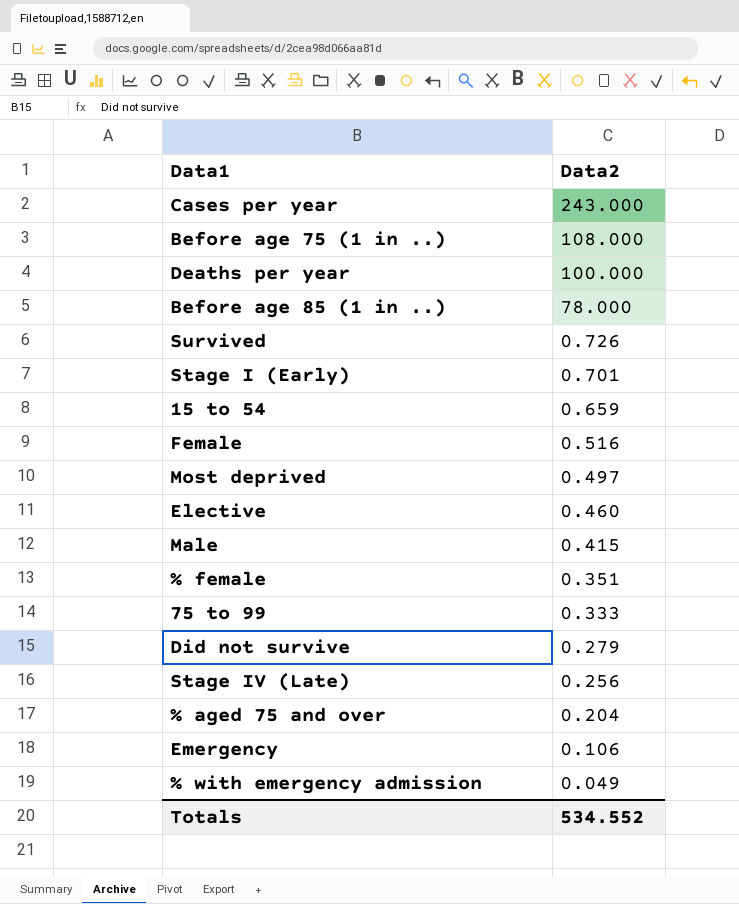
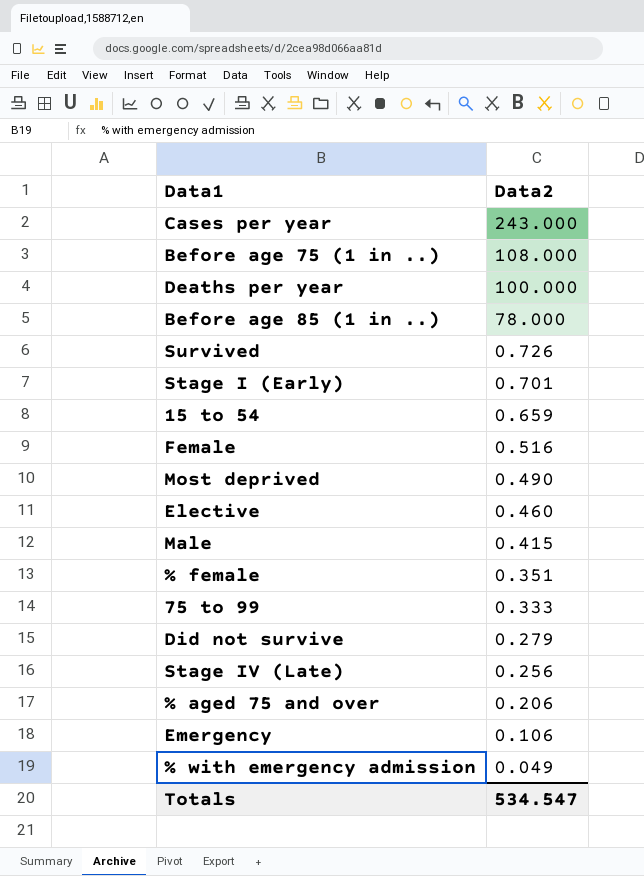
Most deprived | Data2: 0.497 -> 0.490
% aged 75 and over | Data2: 0.204 -> 0.206
Totals | Data2: 534.552 -> 534.547

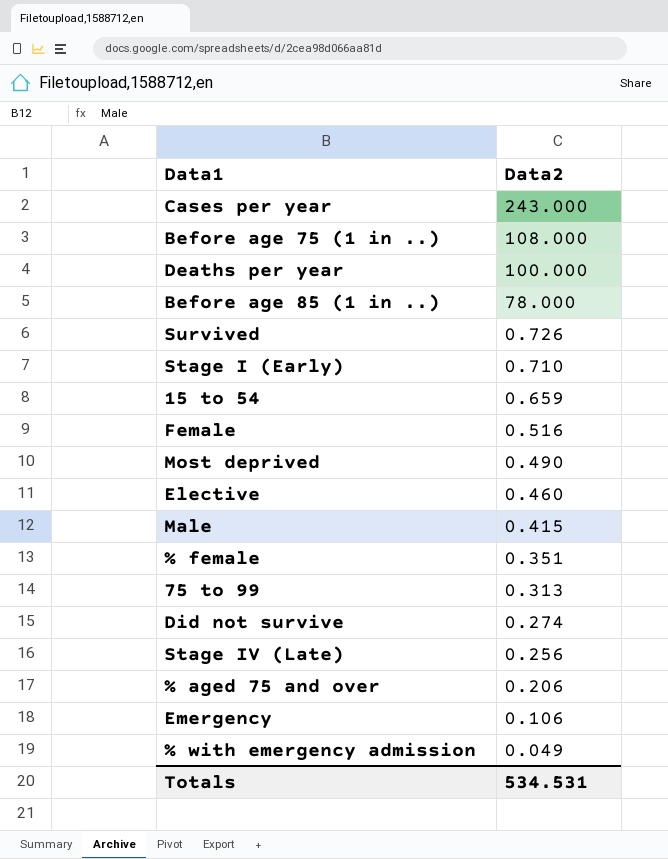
Stage I (Early) | Data2: 0.701 -> 0.710
75 to 99 | Data2: 0.333 -> 0.313
Did not survive | Data2: 0.279 -> 0.274
Totals | Data2: 534.547 -> 534.531

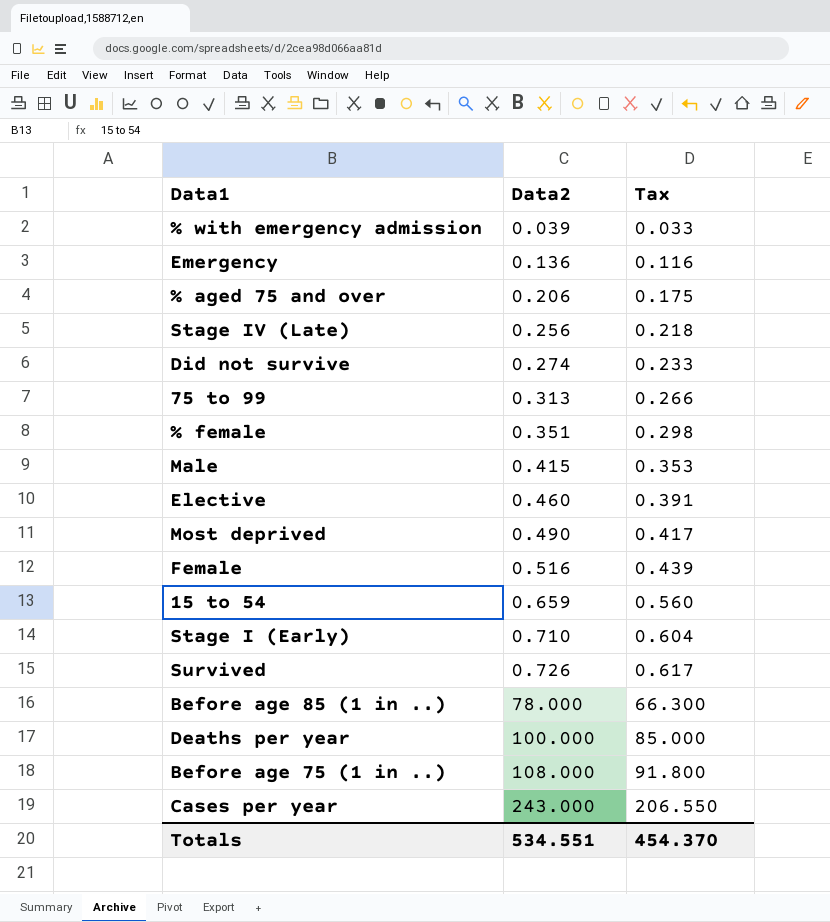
row order: Data2 descending -> Data2 ascending
column Tax | formula: none -> [Data2] * 0.85
% with emergency admission | Data2: 0.049 -> 0.039
Emergency | Data2: 0.106 -> 0.136
Totals | Data2: 534.531 -> 534.551

